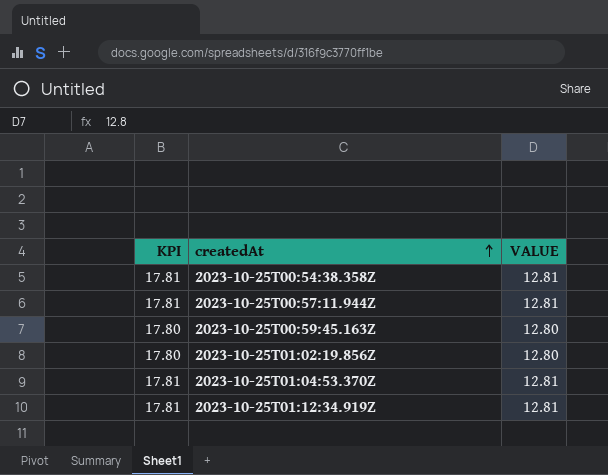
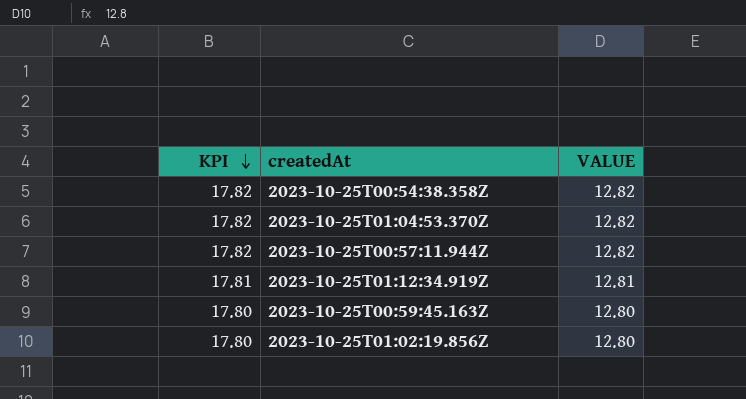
row order: createdAt ascending -> KPI descending
2023-10-25T00:54:38.358Z | KPI: 17.81 -> 17.82
2023-10-25T00:54:38.358Z | VALUE: 12.81 -> 12.82
2023-10-25T01:04:53.370Z | KPI: 17.81 -> 17.82
2023-10-25T01:04:53.370Z | VALUE: 12.81 -> 12.82
2023-10-25T00:57:11.944Z | KPI: 17.81 -> 17.82
2023-10-25T00:57:11.944Z | VALUE: 12.81 -> 12.82

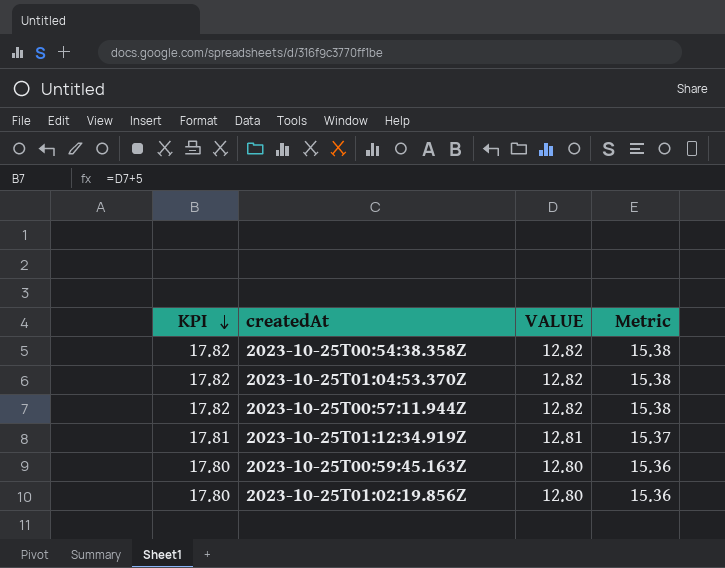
column Metric | formula: none -> [VALUE] * 1.2

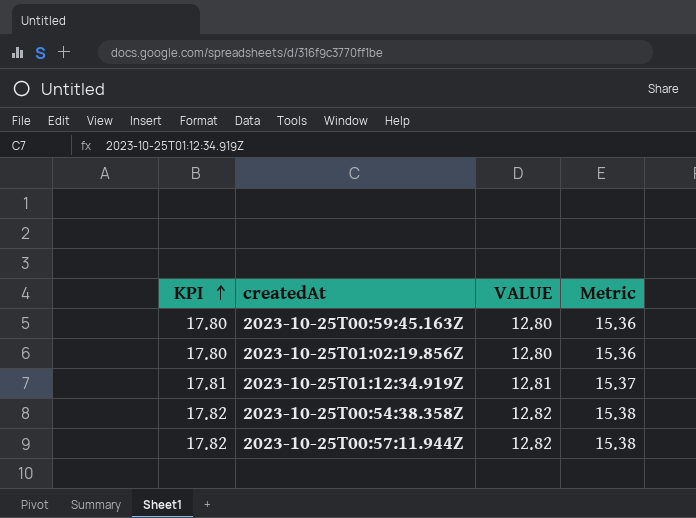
row order: KPI descending -> KPI ascending
row 2023-10-25T01:04:53.370Z: 17.82 | 12.82 | 15.38 -> none

